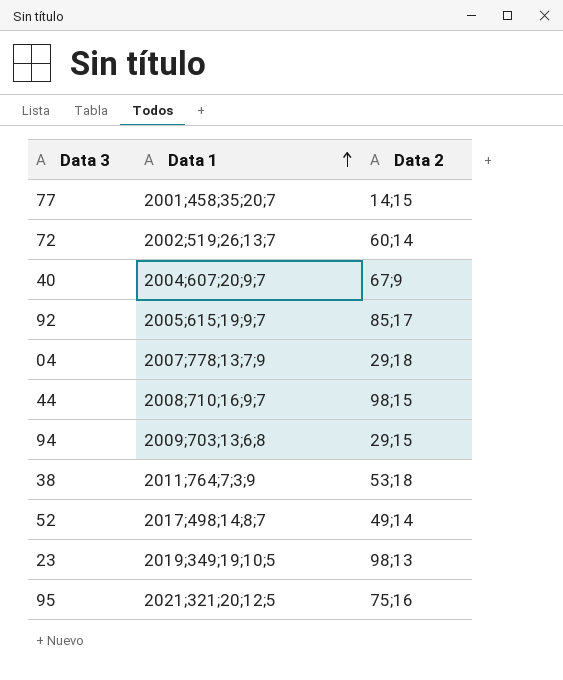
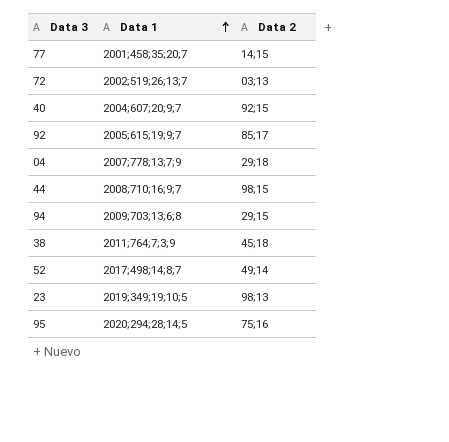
72 | Data 2: 60;14 -> 03;13
40 | Data 2: 67;9 -> 92;15
38 | Data 2: 53;18 -> 45;18
95 | Data 1: 2021;321;20;12;5 -> 2020;294;28;14;5

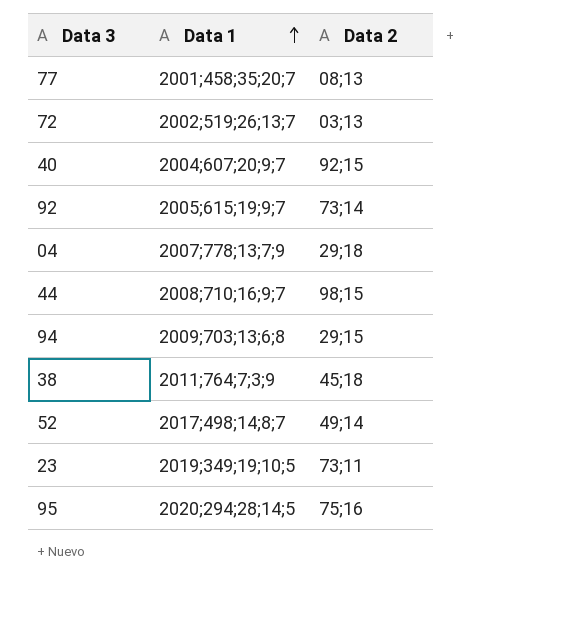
77 | Data 2: 14;15 -> 08;13
92 | Data 2: 85;17 -> 73;14
23 | Data 2: 98;13 -> 73;11

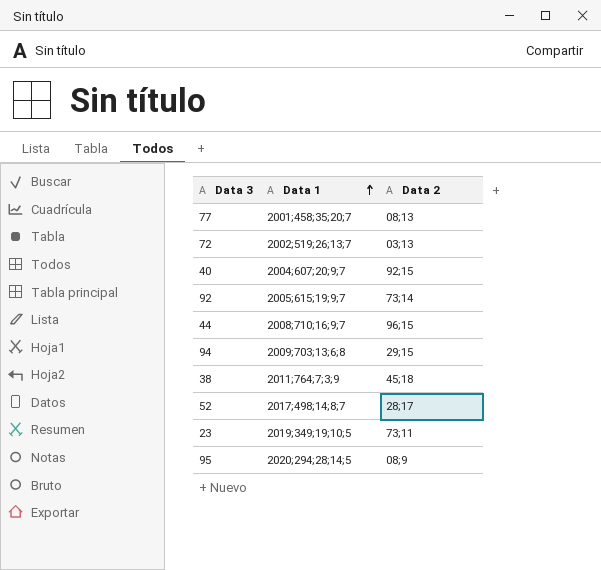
row 04: 2007;778;13;7;9 | 29;18 -> none
44 | Data 2: 98;15 -> 96;15
52 | Data 2: 49;14 -> 28;17
95 | Data 2: 75;16 -> 08;9

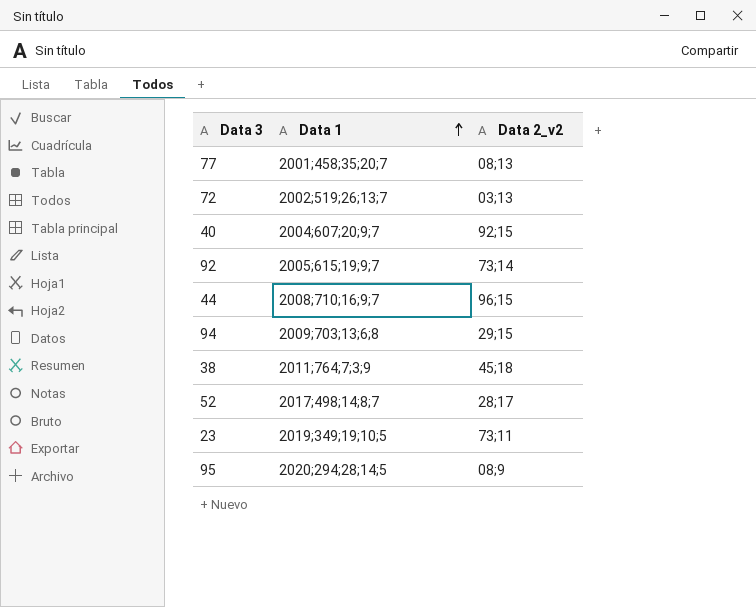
column name: Data 2 -> Data 2_v2

